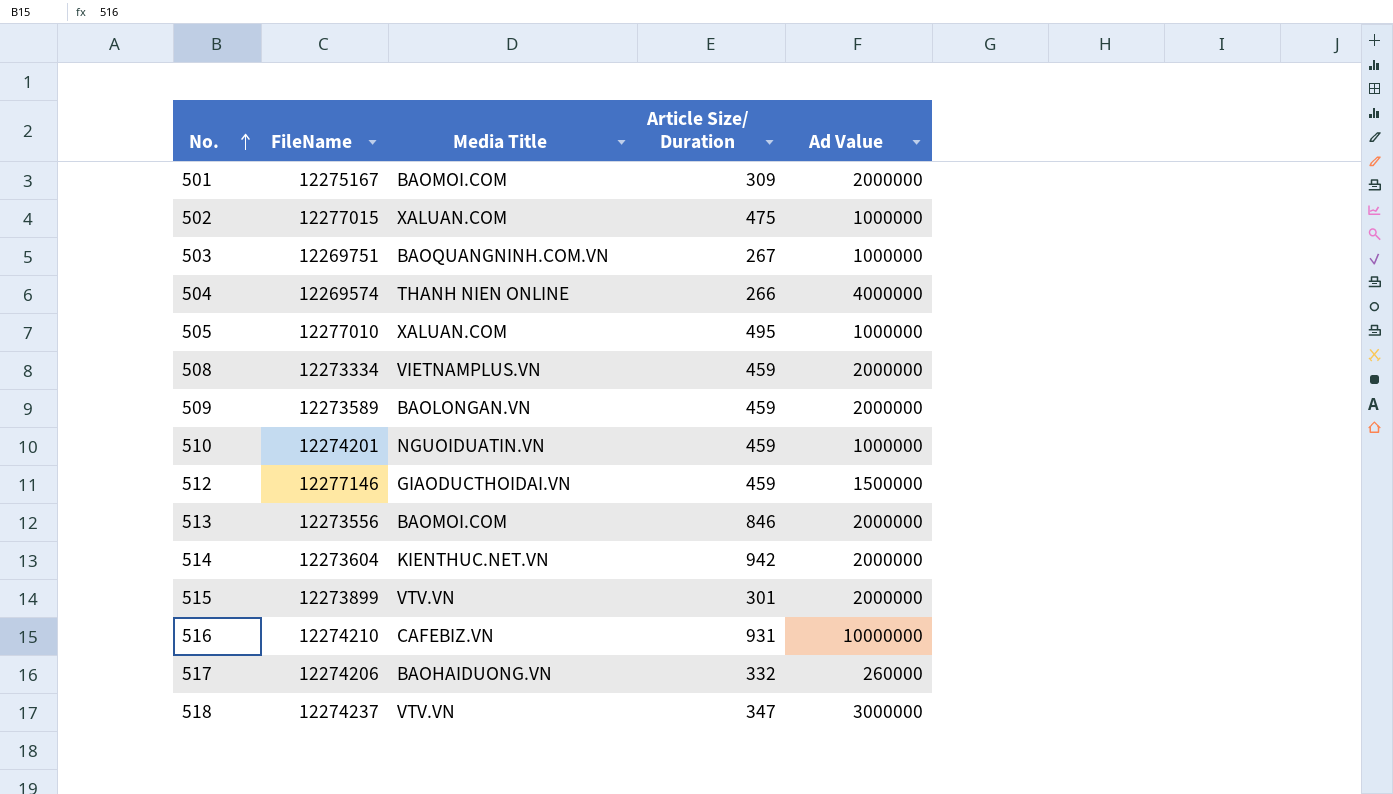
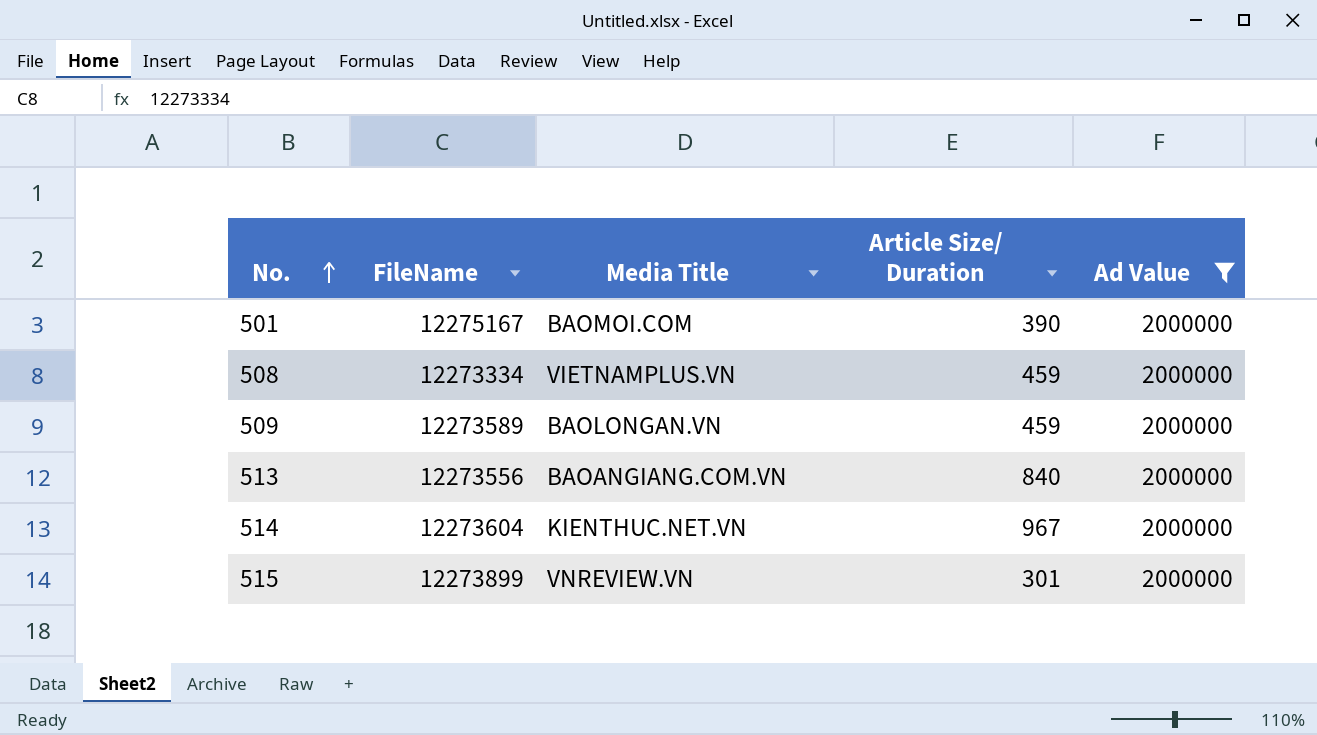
filter: none -> Ad Value = 2000000
501 | Article Size/ Duration: 309 -> 390
513 | Media Title: BAOMOI.COM -> BAOANGIANG.COM.VN
513 | Article Size/ Duration: 846 -> 840
514 | Article Size/ Duration: 942 -> 967
515 | Media Title: VTV.VN -> VNREVIEW.VN

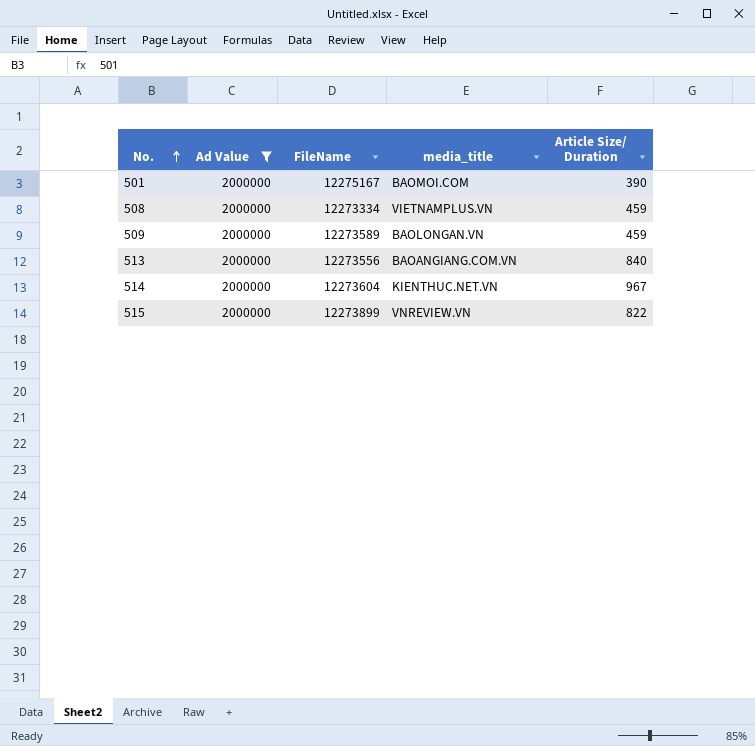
column Ad Value | position: 5 -> 2
column name: Media Title -> media_title
515 | Article Size/ Duration: 301 -> 822

